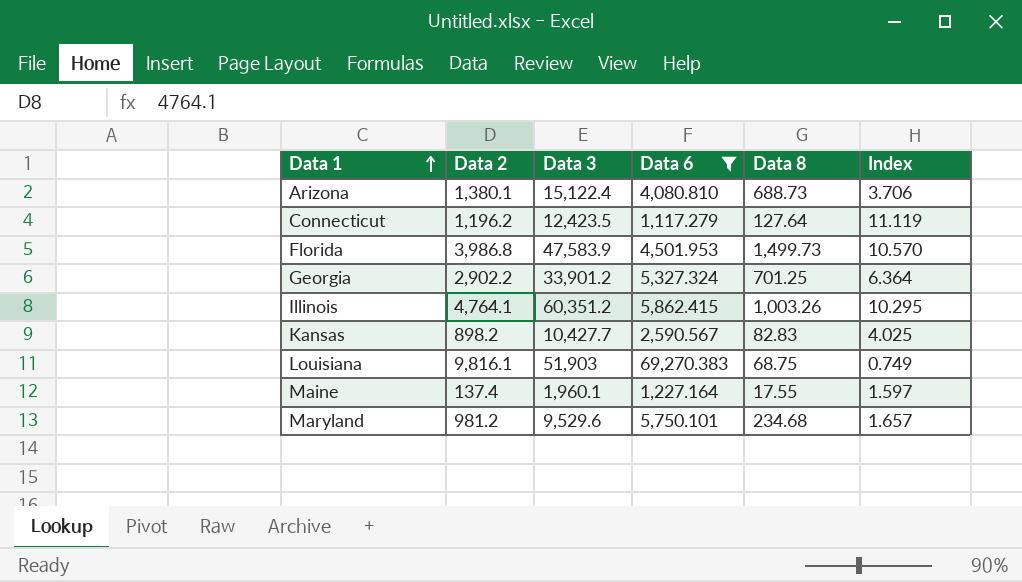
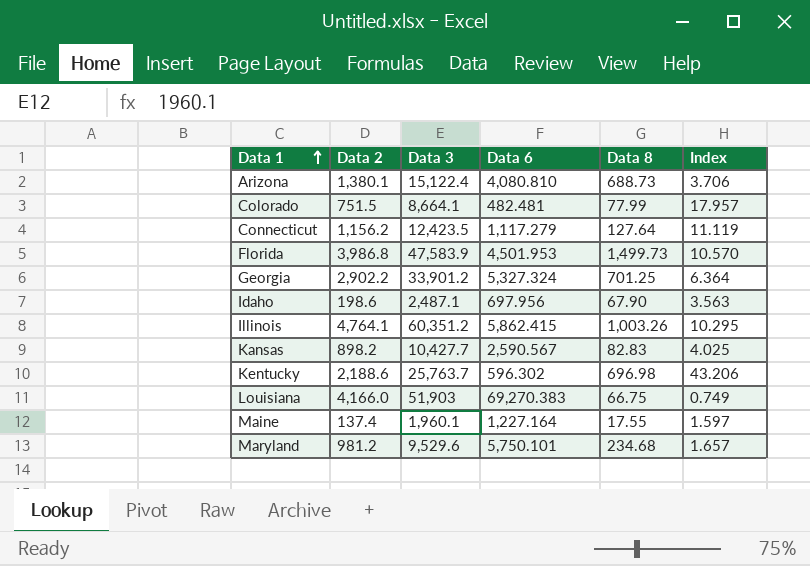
filter: Data 6 >= 1,117.279 -> none
Connecticut | Data 2: 1,196.2 -> 1,156.2
Louisiana | Data 2: 9,816.1 -> 4,166.0
Louisiana | Data 8: 68.75 -> 66.75

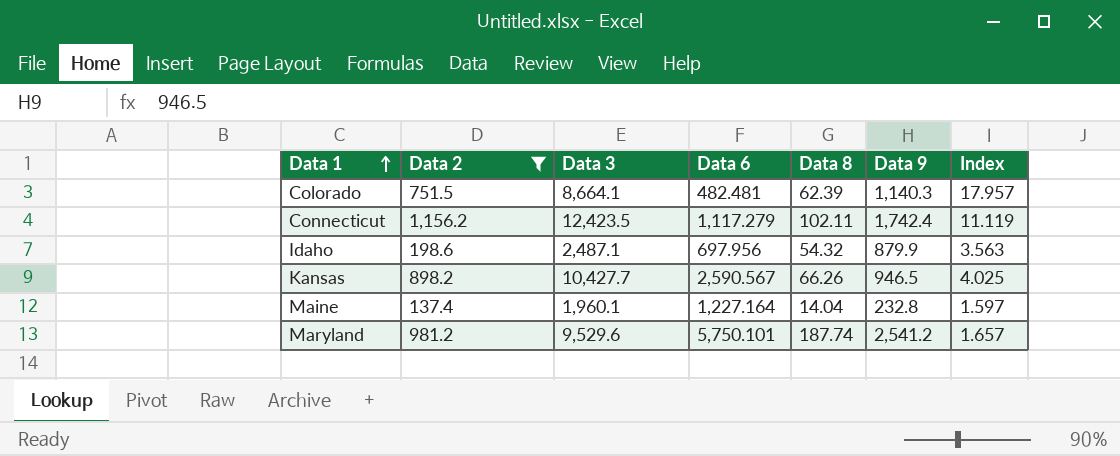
filter: none -> Data 2 <= 1,156.2
column Data 9 | position: none -> 6
Colorado | Data 8: 77.99 -> 62.39
Connecticut | Data 8: 127.64 -> 102.11
Idaho | Data 8: 67.90 -> 54.32
Kansas | Data 8: 82.83 -> 66.26
Maine | Data 8: 17.55 -> 14.04
Maryland | Data 8: 234.68 -> 187.74

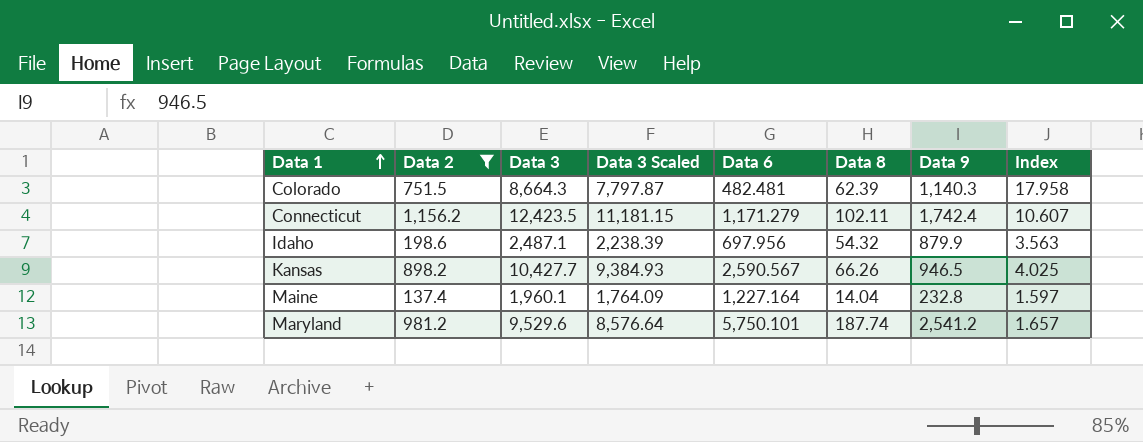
column Data 3 Scaled | formula: none -> [Data 3] * 0.9
Colorado | Data 3: 8,664.1 -> 8,664.3
Colorado | Index: 17.957 -> 17.958
Connecticut | Data 6: 1,117.279 -> 1,171.279
Connecticut | Index: 11.119 -> 10.607

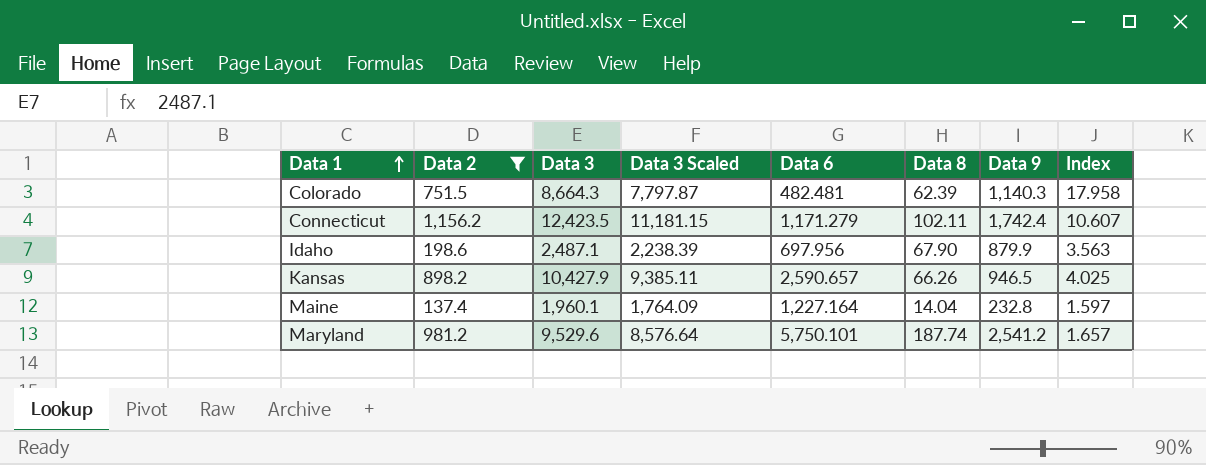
Idaho | Data 8: 54.32 -> 67.90
Kansas | Data 3: 10,427.7 -> 10,427.9
Kansas | Data 3 Scaled: 9,384.93 -> 9,385.11
Kansas | Data 6: 2,590.567 -> 2,590.657

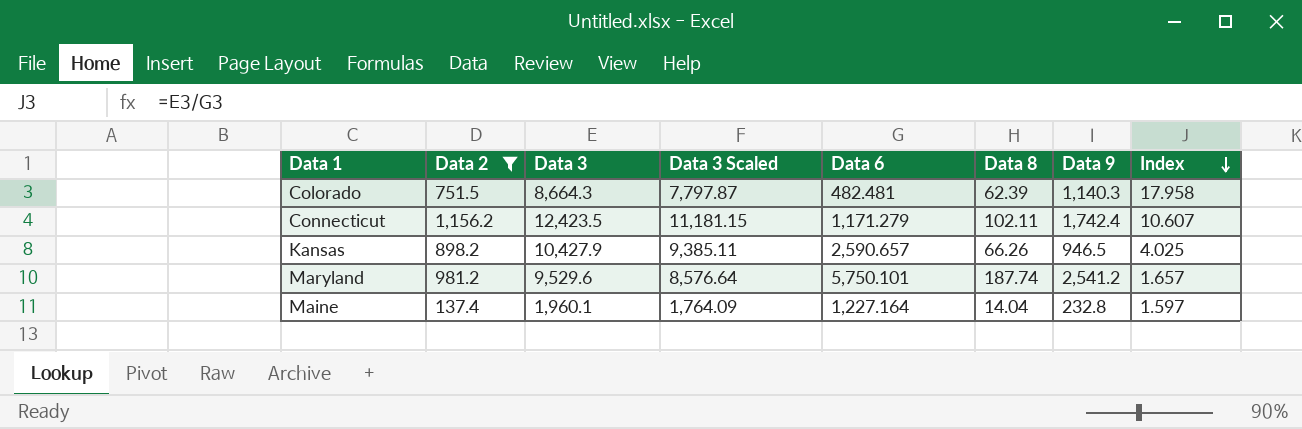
row order: Data 1 ascending -> Index descending
row Idaho: 198.6 | 2,487.1 | 2,238.39 | 697.956 | 67.90 | 879.9 | 3.563 -> none

